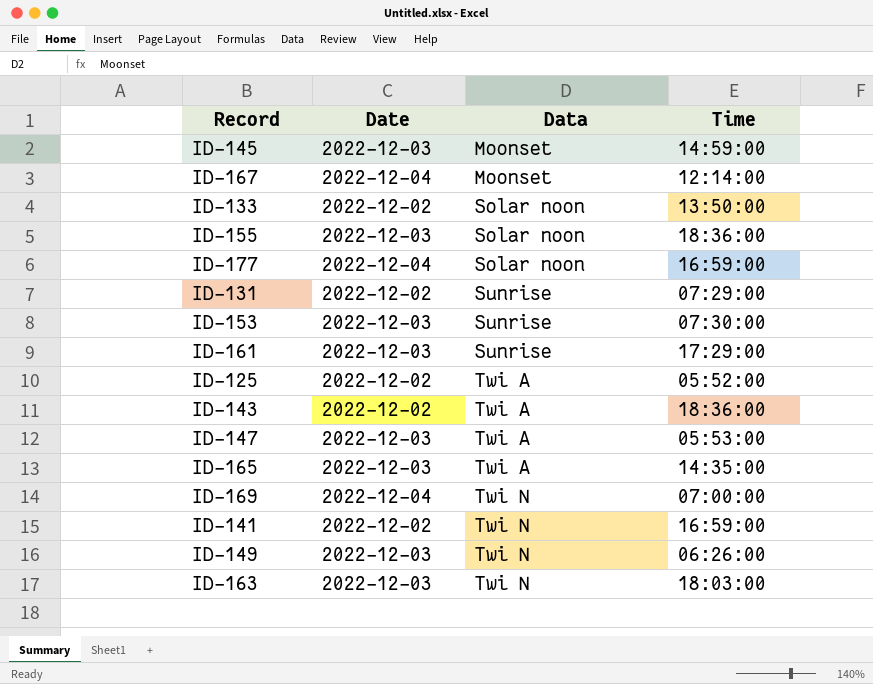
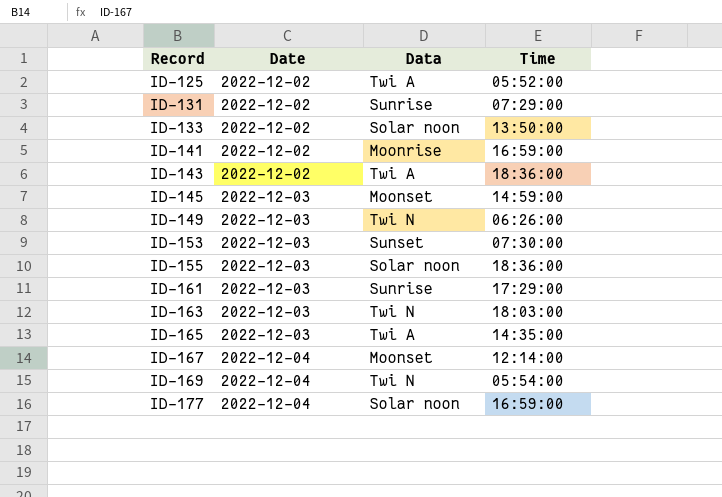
row order: Data ascending -> Record ascending
row ID-147: 2022-12-03 | Twi A | 05:53:00 -> none
ID-141 | Data: Twi N -> Moonrise
ID-153 | Data: Sunrise -> Sunset
ID-169 | Time: 07:00:00 -> 05:54:00

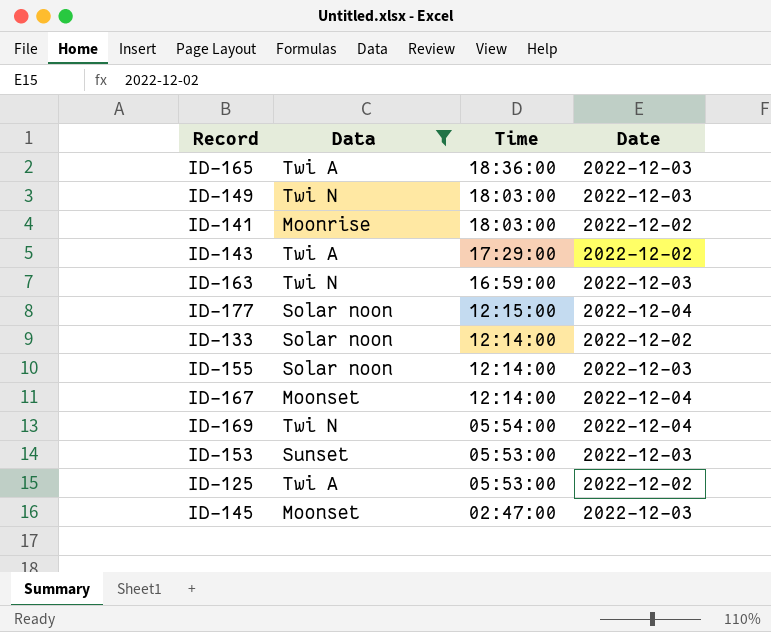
filter: none -> Data != Sunrise
row order: Record ascending -> Time descending
column Date | position: 2 -> 4
ID-165 | Time: 14:35:00 -> 18:36:00
ID-149 | Time: 06:26:00 -> 18:03:00
ID-141 | Time: 16:59:00 -> 18:03:00
ID-143 | Time: 18:36:00 -> 17:29:00
ID-163 | Time: 18:03:00 -> 16:59:00
ID-177 | Time: 16:59:00 -> 12:15:00
ID-133 | Time: 13:50:00 -> 12:14:00
ID-155 | Time: 18:36:00 -> 12:14:00
ID-153 | Time: 07:30:00 -> 05:53:00
ID-125 | Time: 05:52:00 -> 05:53:00
ID-145 | Time: 14:59:00 -> 02:47:00

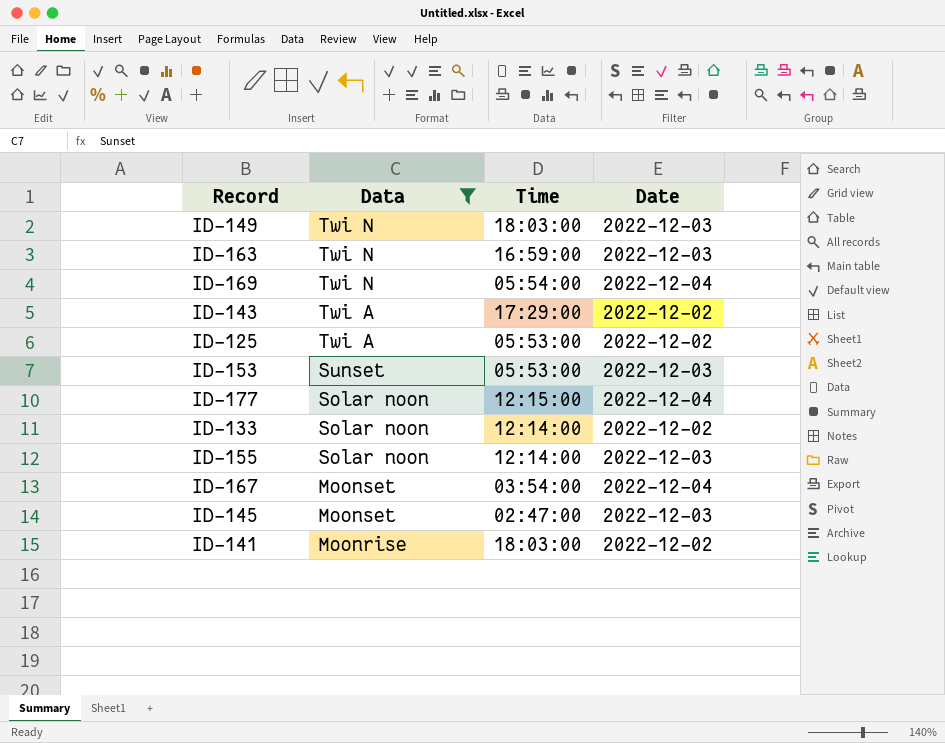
row order: Time descending -> Data descending
row ID-165: Twi A | 18:36:00 | 2022-12-03 -> none
ID-167 | Time: 12:14:00 -> 03:54:00

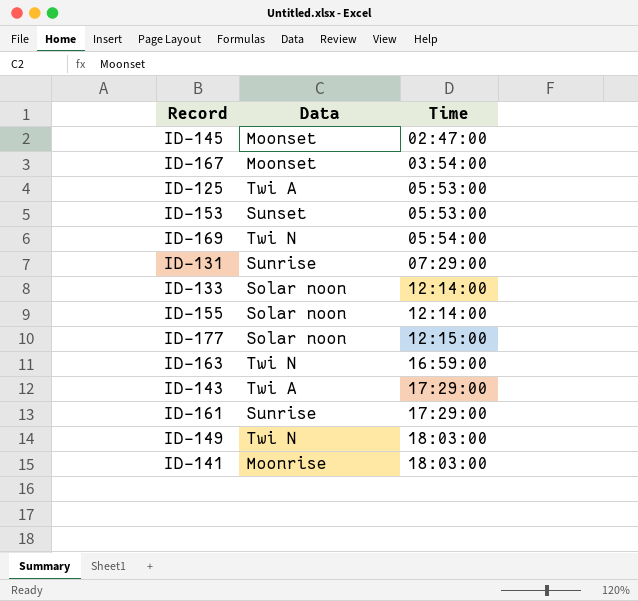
filter: Data != Sunrise -> none
row order: Data descending -> Time ascending
column Date | position: 4 -> none

